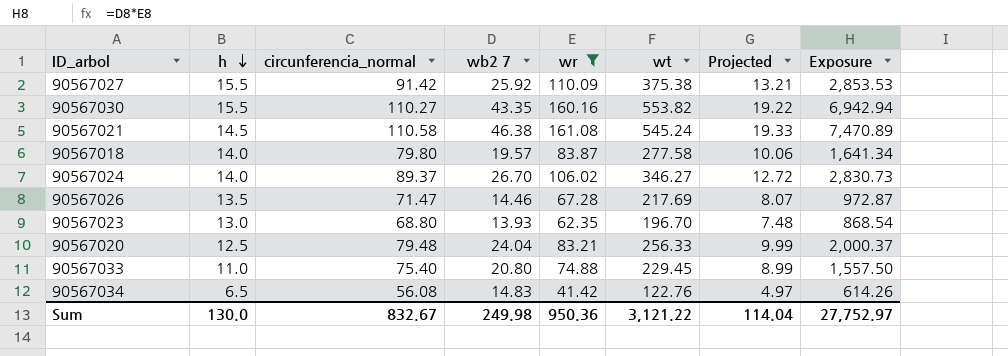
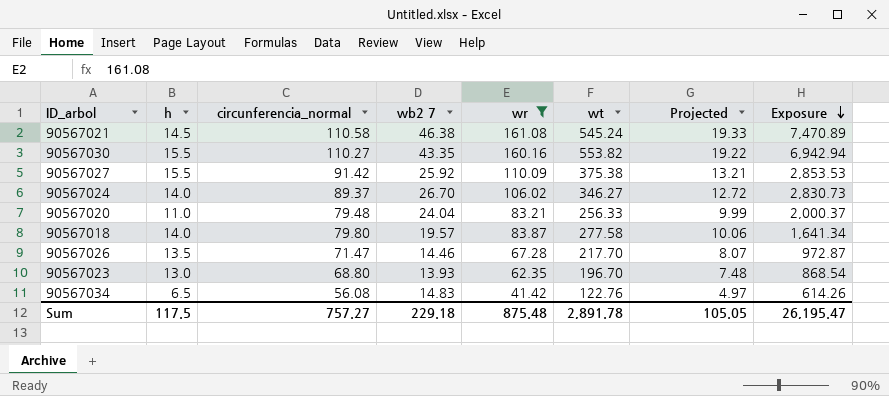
row order: h descending -> Exposure descending
row 90567033: 11.0 | 75.40 | 20.80 | 74.88 | 229.45 | 8.99 | 1,557.50 -> none
90567020 | h: 12.5 -> 11.0
90567026 | wt: 217.69 -> 217.70
Sum | h: 130.0 -> 117.5
Sum | circunferencia_normal: 832.67 -> 757.27
Sum | wb2 7: 249.98 -> 229.18
Sum | wr: 950.36 -> 875.48
Sum | wt: 3,121.22 -> 2,891.78
Sum | Projected: 114.04 -> 105.05
Sum | Exposure: 27,752.97 -> 26,195.47

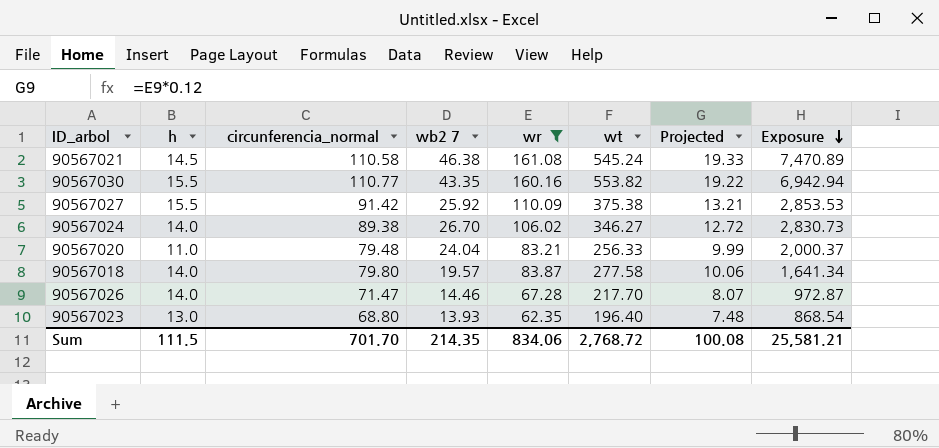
row 90567034: 6.5 | 56.08 | 14.83 | 41.42 | 122.76 | 4.97 | 614.26 -> none
90567030 | circunferencia_normal: 110.27 -> 110.77
90567024 | circunferencia_normal: 89.37 -> 89.38
90567026 | h: 13.5 -> 14.0
90567023 | wt: 196.70 -> 196.40
Sum | h: 117.5 -> 111.5
Sum | circunferencia_normal: 757.27 -> 701.70
Sum | wb2 7: 229.18 -> 214.35
Sum | wr: 875.48 -> 834.06
Sum | wt: 2,891.78 -> 2,768.72
Sum | Projected: 105.05 -> 100.08
Sum | Exposure: 26,195.47 -> 25,581.21

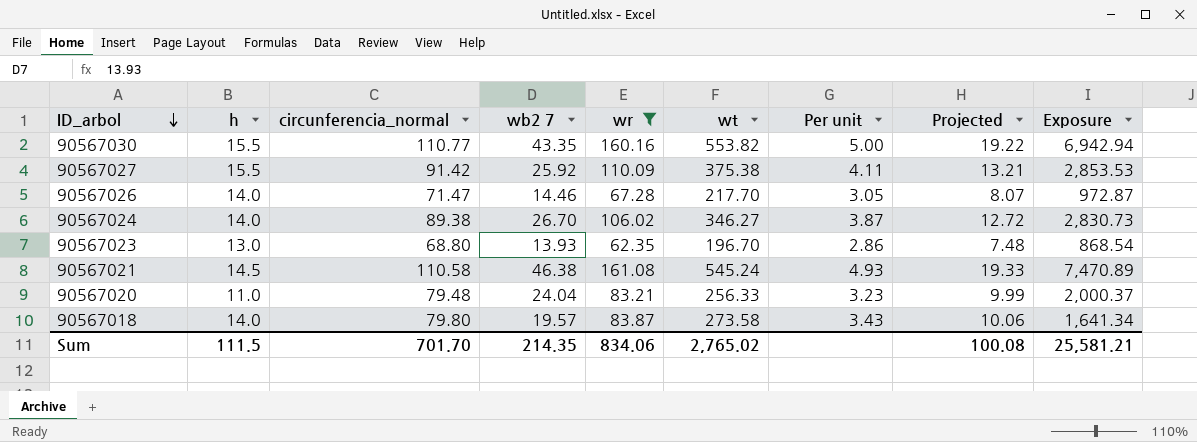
row order: Exposure descending -> ID_arbol descending
column Per unit | formula: none -> [wt] / [circunferencia_normal]
90567023 | wt: 196.40 -> 196.70
90567018 | wt: 277.58 -> 273.58
Sum | wt: 2,768.72 -> 2,765.02

